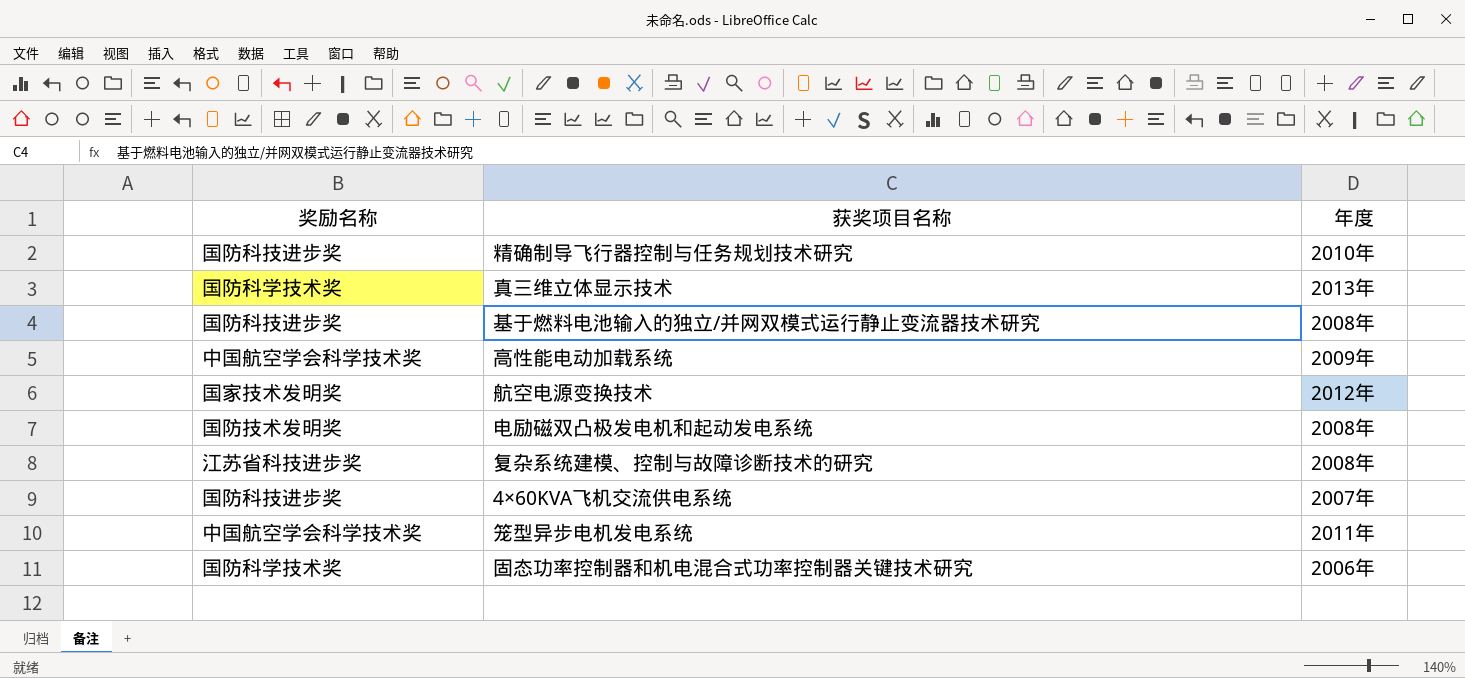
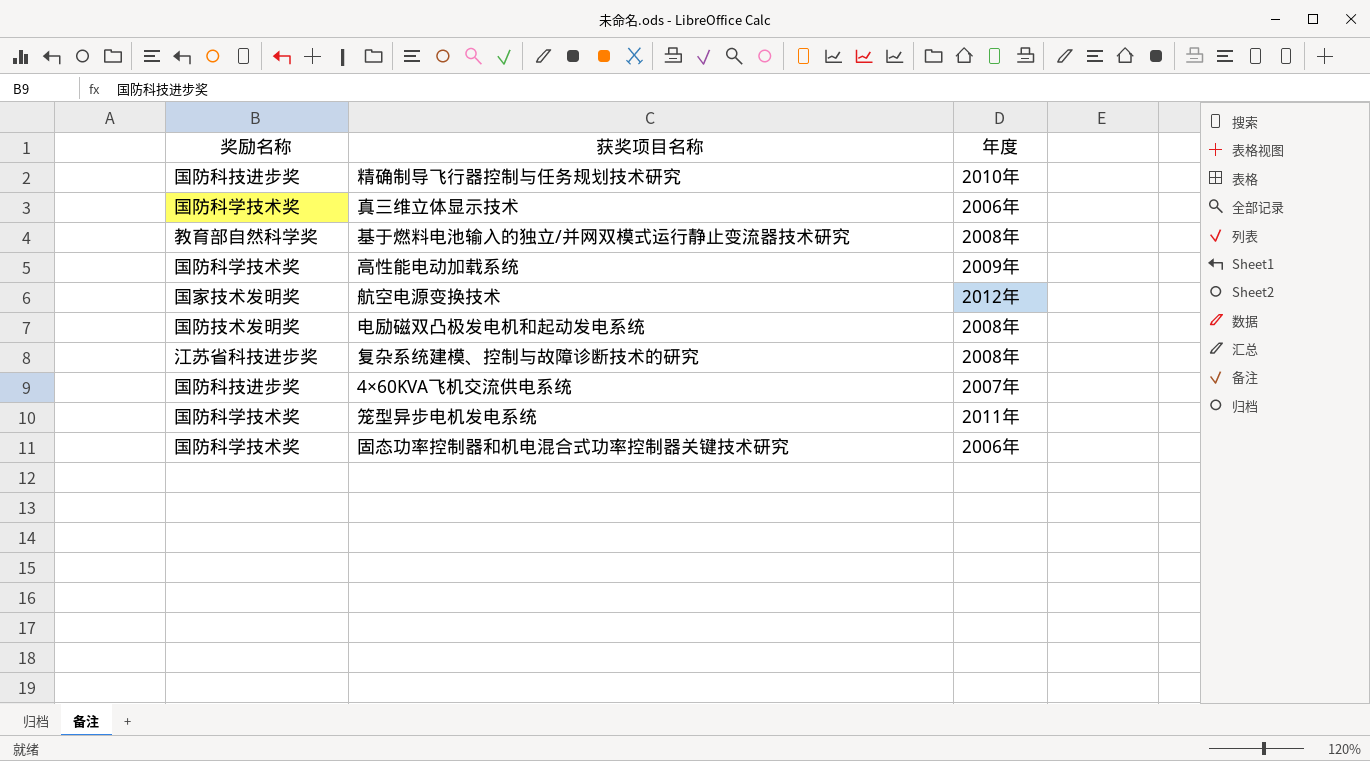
真三维立体显示技术 | 年度: 2013年 -> 2006年
基于燃料电池输入的独立/并网双模式运行静止变流器技术研究 | 奖励名称: 国防科技进步奖 -> 教育部自然科学奖
高性能电动加载系统 | 奖励名称: 中国航空学会科学技术奖 -> 国防科学技术奖
笼型异步电机发电系统 | 奖励名称: 中国航空学会科学技术奖 -> 国防科学技术奖

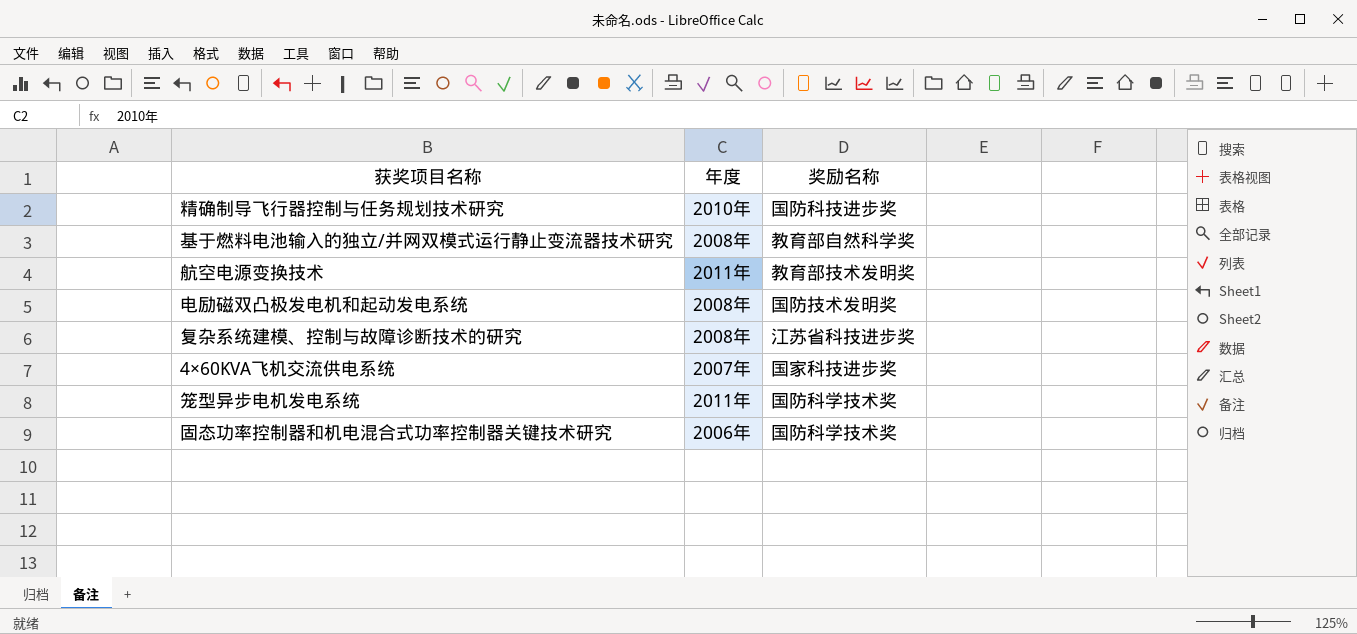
column 奖励名称 | position: 1 -> 3
row 真三维立体显示技术: 国防科学技术奖 | 2006年 -> none
row 高性能电动加载系统: 国防科学技术奖 | 2009年 -> none
航空电源变换技术 | 年度: 2012年 -> 2011年
航空电源变换技术 | 奖励名称: 国家技术发明奖 -> 教育部技术发明奖
4×60KVA飞机交流供电系统 | 奖励名称: 国防科技进步奖 -> 国家科技进步奖

